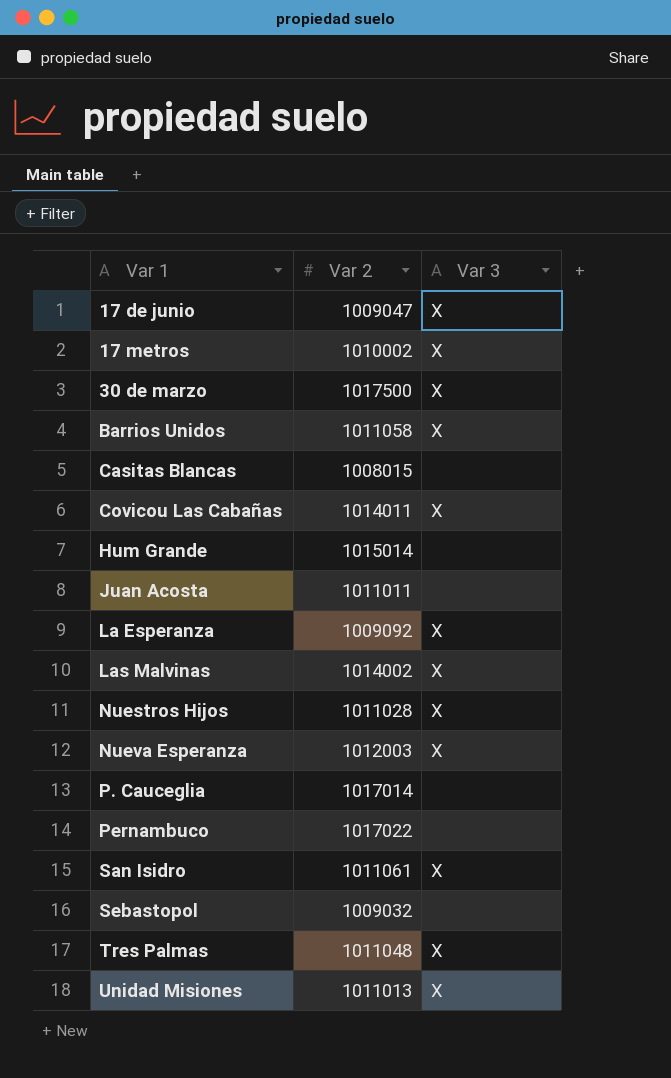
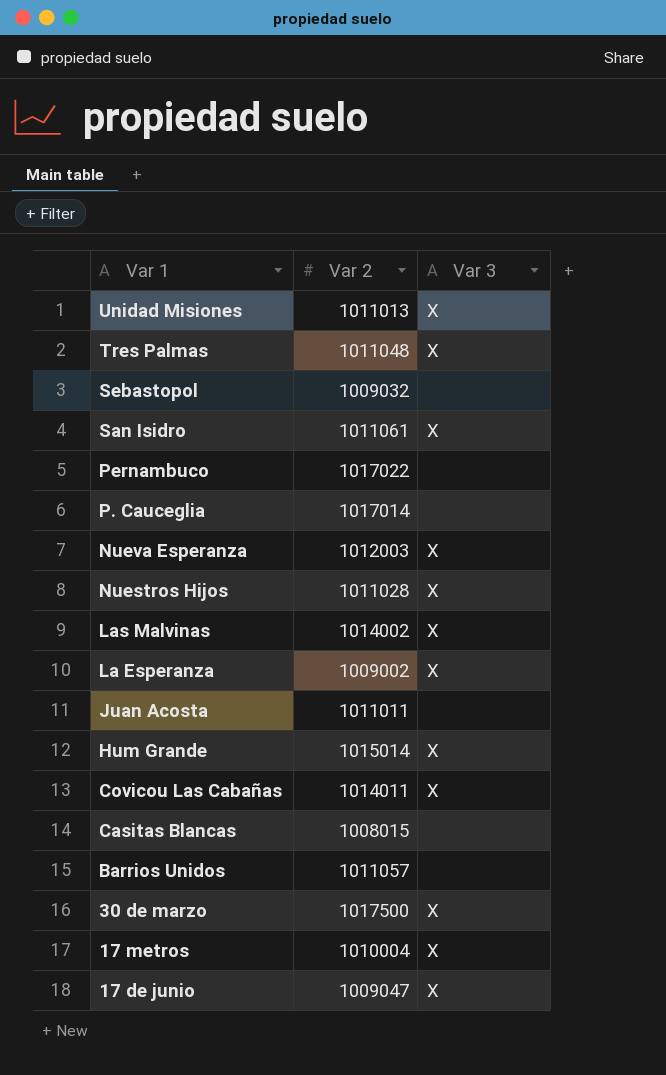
row order: Var 1 ascending -> Var 1 descending
La Esperanza | Var 2: 1009092 -> 1009002
Hum Grande | Var 3: none -> X
Barrios Unidos | Var 2: 1011058 -> 1011057
Barrios Unidos | Var 3: X -> none
17 metros | Var 2: 1010002 -> 1010004

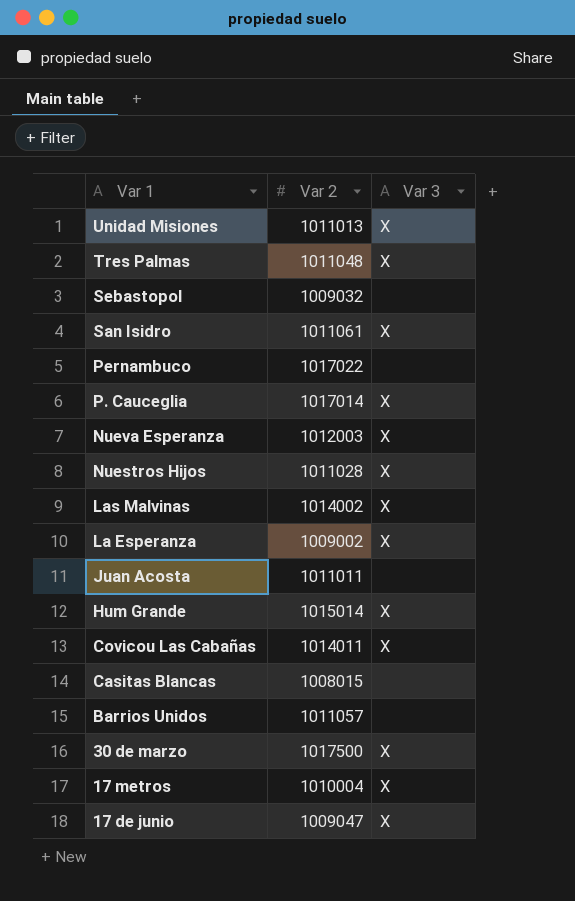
P. Cauceglia | Var 3: none -> X

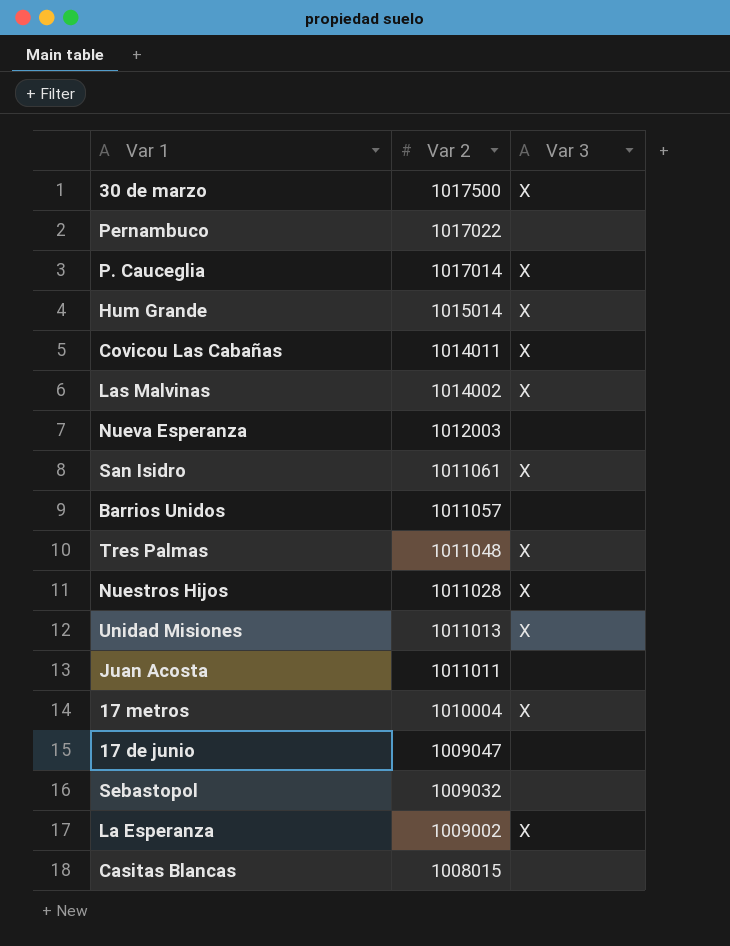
row order: Var 1 descending -> Var 2 descending
Nueva Esperanza | Var 3: X -> none
17 de junio | Var 3: X -> none

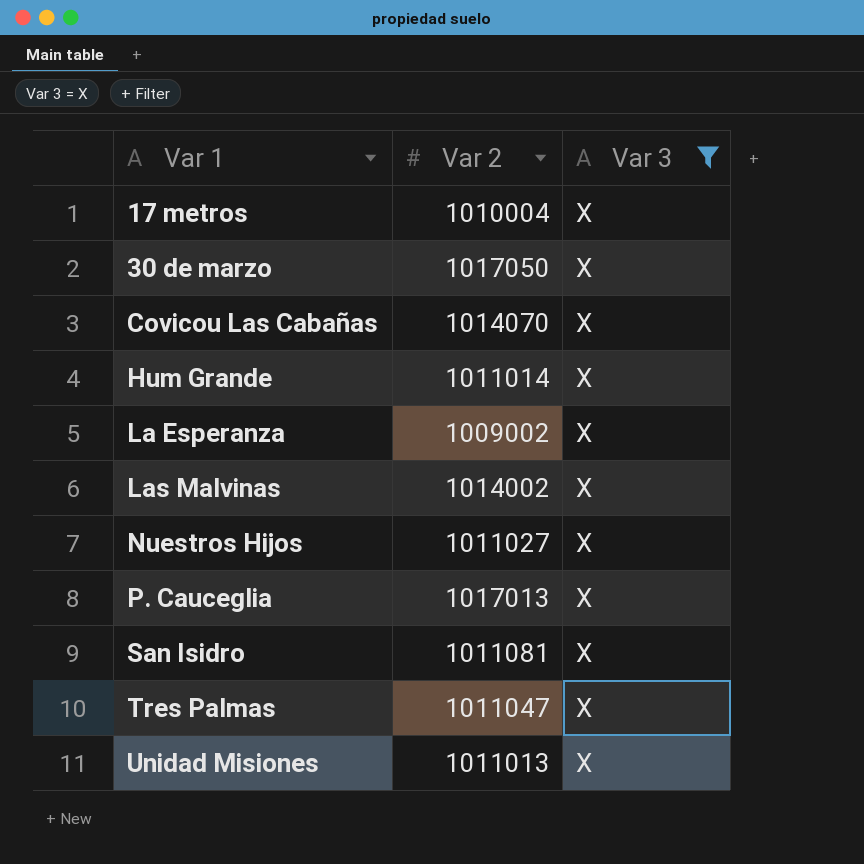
filter: none -> Var 3 = X
row order: Var 2 descending -> Var 1 ascending
30 de marzo | Var 2: 1017500 -> 1017050
Covicou Las Cabañas | Var 2: 1014011 -> 1014070
Hum Grande | Var 2: 1015014 -> 1011014
Nuestros Hijos | Var 2: 1011028 -> 1011027
P. Cauceglia | Var 2: 1017014 -> 1017013
San Isidro | Var 2: 1011061 -> 1011081
Tres Palmas | Var 2: 1011048 -> 1011047

